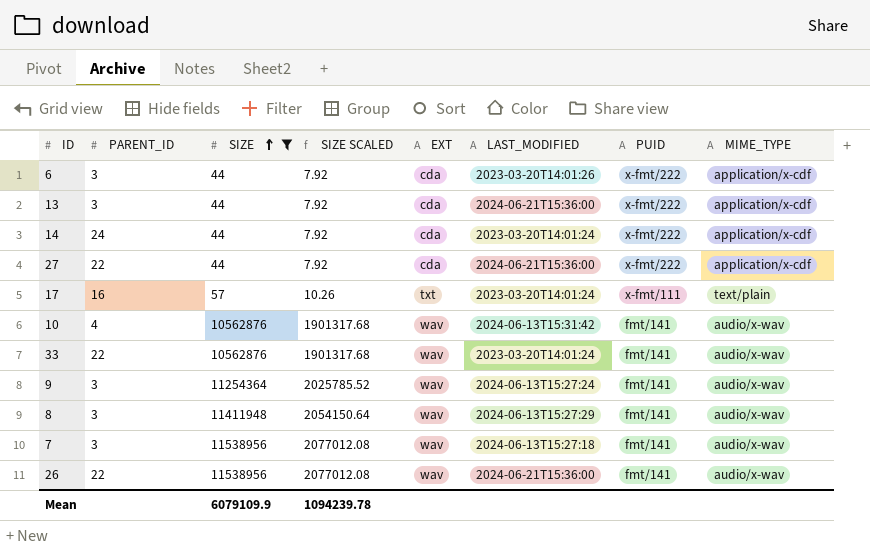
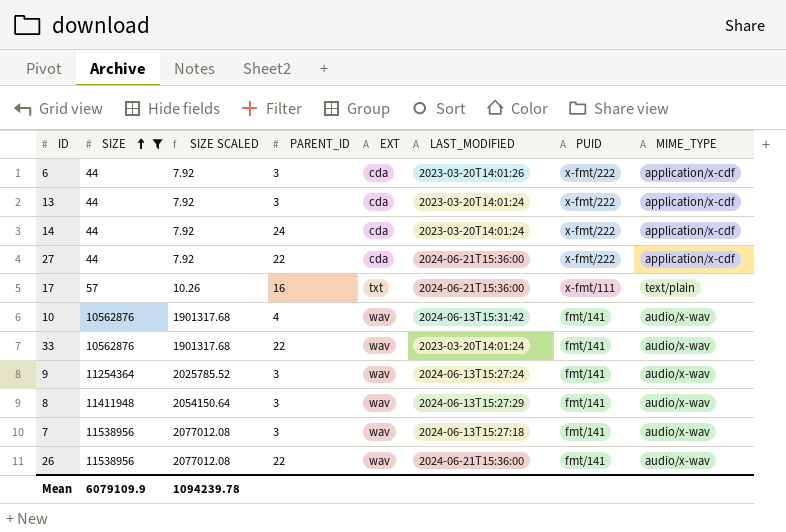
column PARENT_ID | position: 2 -> 4
13 | LAST_MODIFIED: 2024-06-21T15:36:00 -> 2023-03-20T14:01:24
17 | LAST_MODIFIED: 2023-03-20T14:01:24 -> 2024-06-21T15:36:00

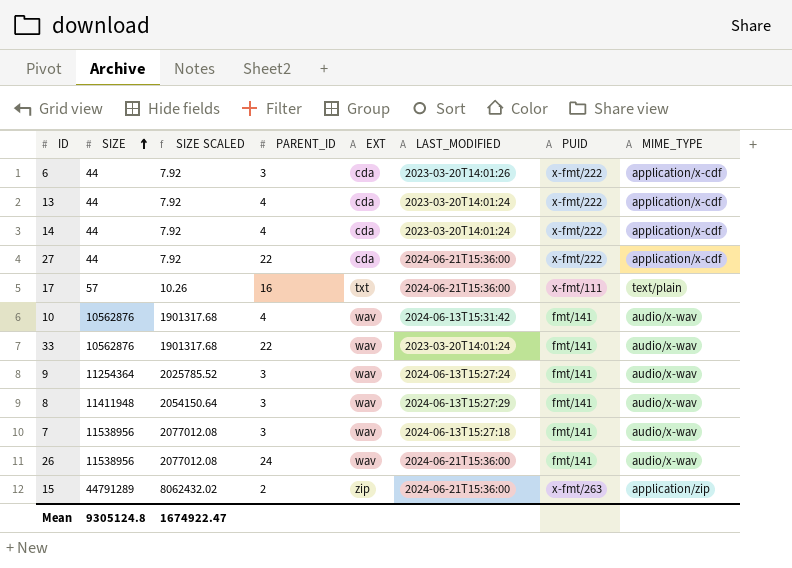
filter: SIZE != 44791289 -> none
13 | PARENT_ID: 3 -> 4
14 | PARENT_ID: 24 -> 4
26 | PARENT_ID: 22 -> 24
Mean | SIZE: 6079109.9 -> 9305124.8
Mean | SIZE SCALED: 1094239.78 -> 1674922.47

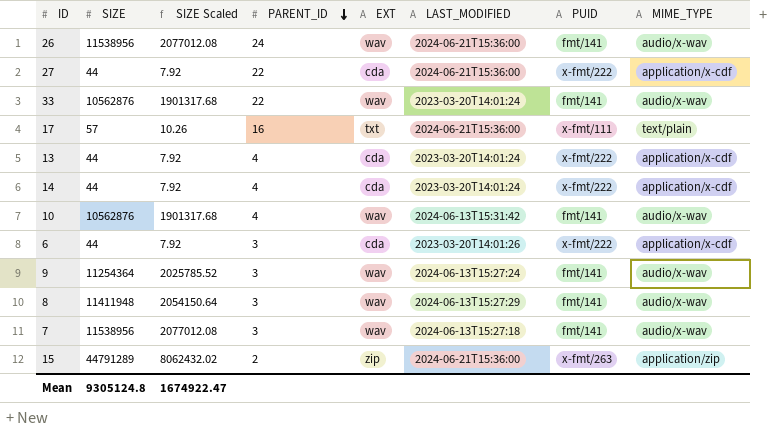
row order: SIZE ascending -> PARENT_ID descending
column name: SIZE SCALED -> SIZE Scaled

